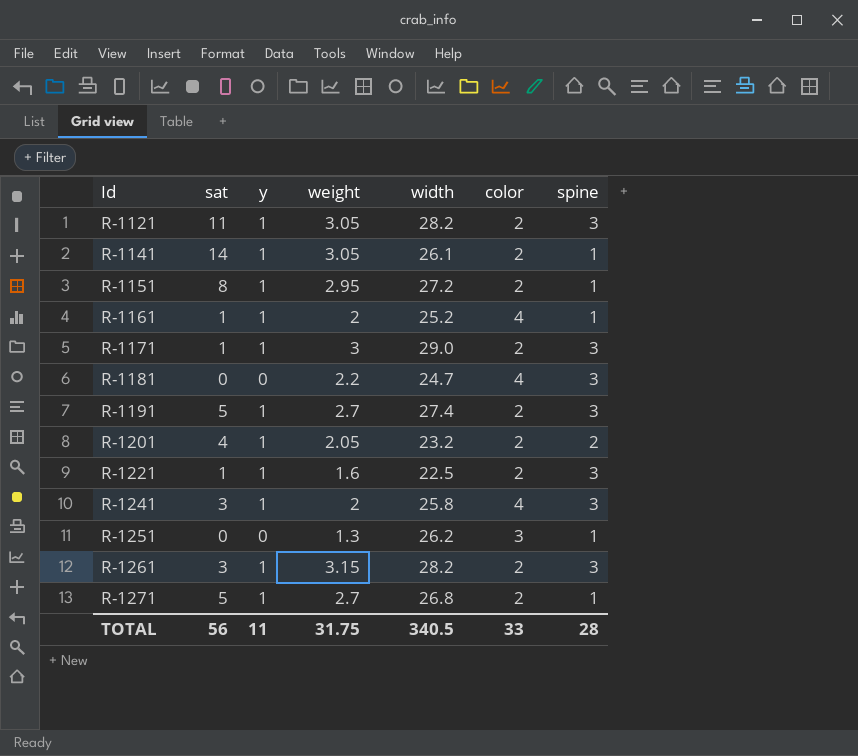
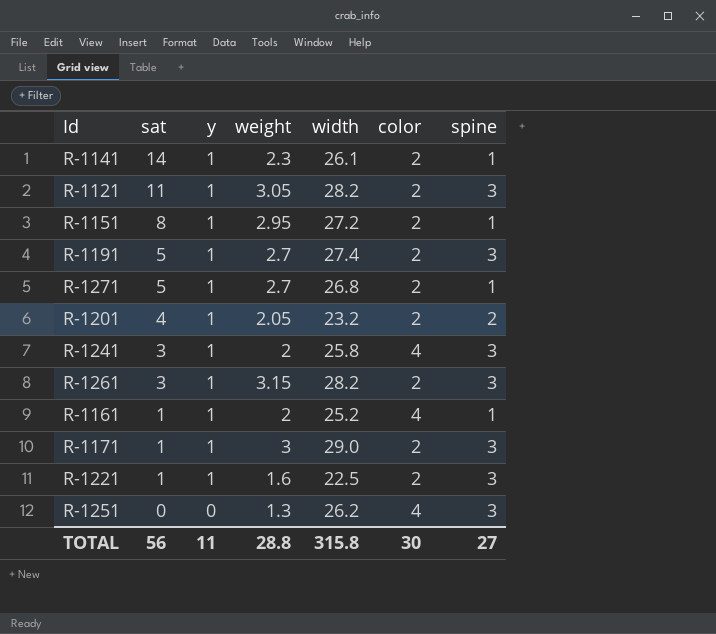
row order: Id ascending -> sat descending
row R-1181: 0 | 0 | 2.2 | 24.7 | 4 | 3 -> none
R-1141 | weight: 3.05 -> 2.3
R-1251 | color: 3 -> 4
R-1251 | spine: 1 -> 3
TOTAL | weight: 31.75 -> 28.8
TOTAL | width: 340.5 -> 315.8
TOTAL | color: 33 -> 30
TOTAL | spine: 28 -> 27

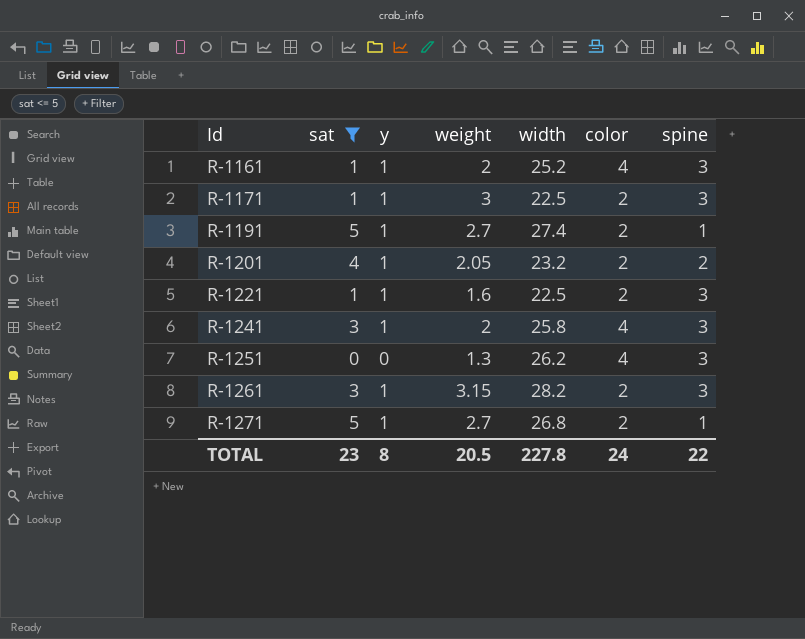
filter: none -> sat <= 5
row order: sat descending -> Id ascending
R-1161 | spine: 1 -> 3
R-1171 | width: 29.0 -> 22.5
R-1191 | spine: 3 -> 1
TOTAL | sat: 56 -> 23
TOTAL | y: 11 -> 8
TOTAL | weight: 28.8 -> 20.5
TOTAL | width: 315.8 -> 227.8
TOTAL | color: 30 -> 24
TOTAL | spine: 27 -> 22

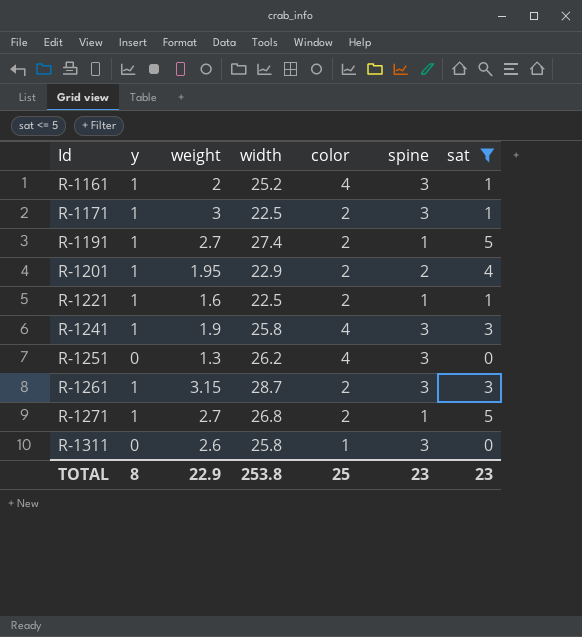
column sat | position: 2 -> 7
R-1201 | weight: 2.05 -> 1.95
R-1201 | width: 23.2 -> 22.9
R-1221 | spine: 3 -> 1
R-1241 | weight: 2 -> 1.9
R-1261 | width: 28.2 -> 28.7
row R-1311: none -> 0 | 2.6 | 25.8 | 1 | 3 | 0
TOTAL | weight: 20.5 -> 22.9
TOTAL | width: 227.8 -> 253.8
TOTAL | color: 24 -> 25
TOTAL | spine: 22 -> 23

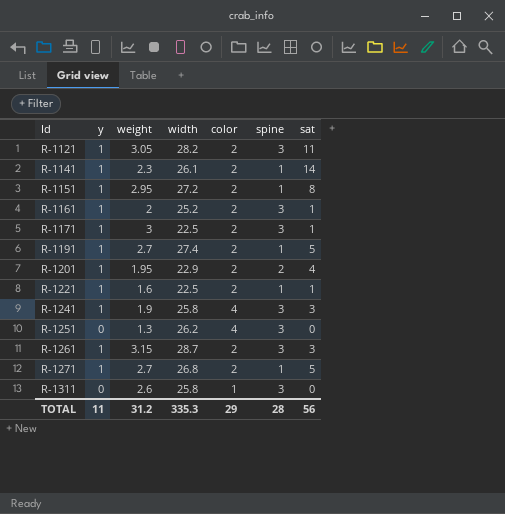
filter: sat <= 5 -> none
R-1161 | color: 4 -> 2
TOTAL | y: 8 -> 11
TOTAL | weight: 22.9 -> 31.2
TOTAL | width: 253.8 -> 335.3
TOTAL | color: 25 -> 29
TOTAL | spine: 23 -> 28
TOTAL | sat: 23 -> 56

